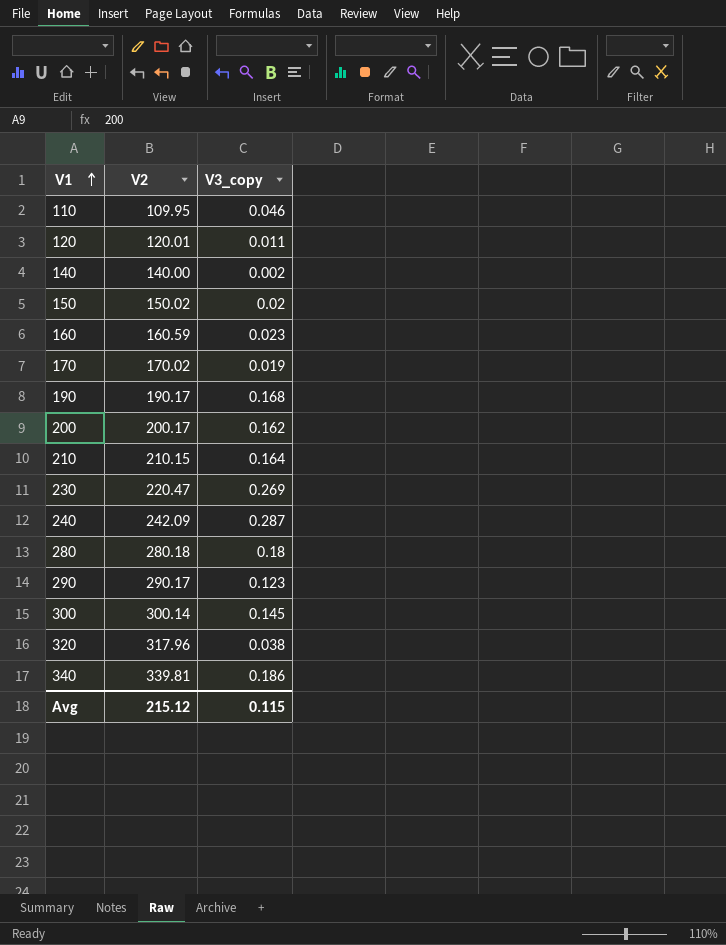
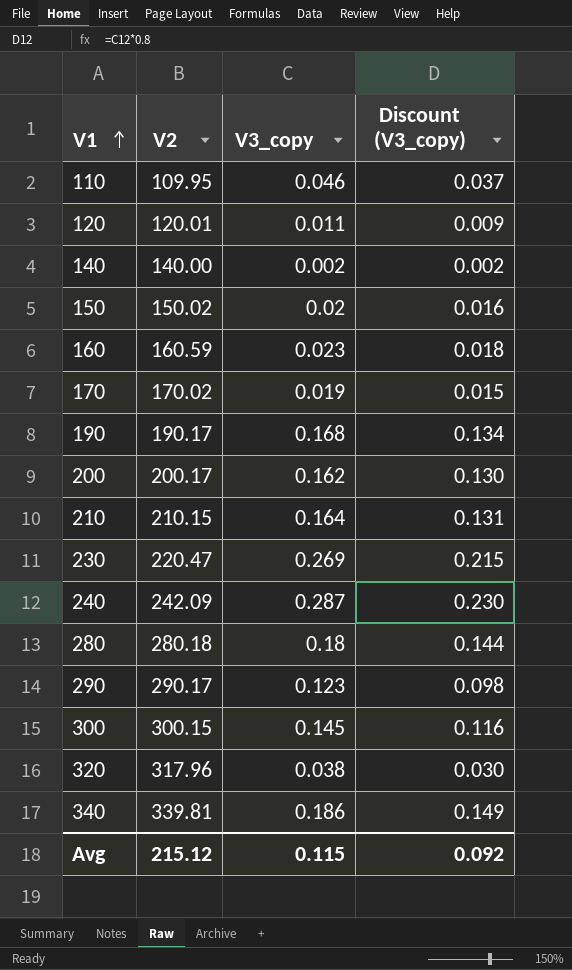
column Discount (V3_copy) | formula: none -> [V3_copy] * 0.8
300 | V2: 300.14 -> 300.15

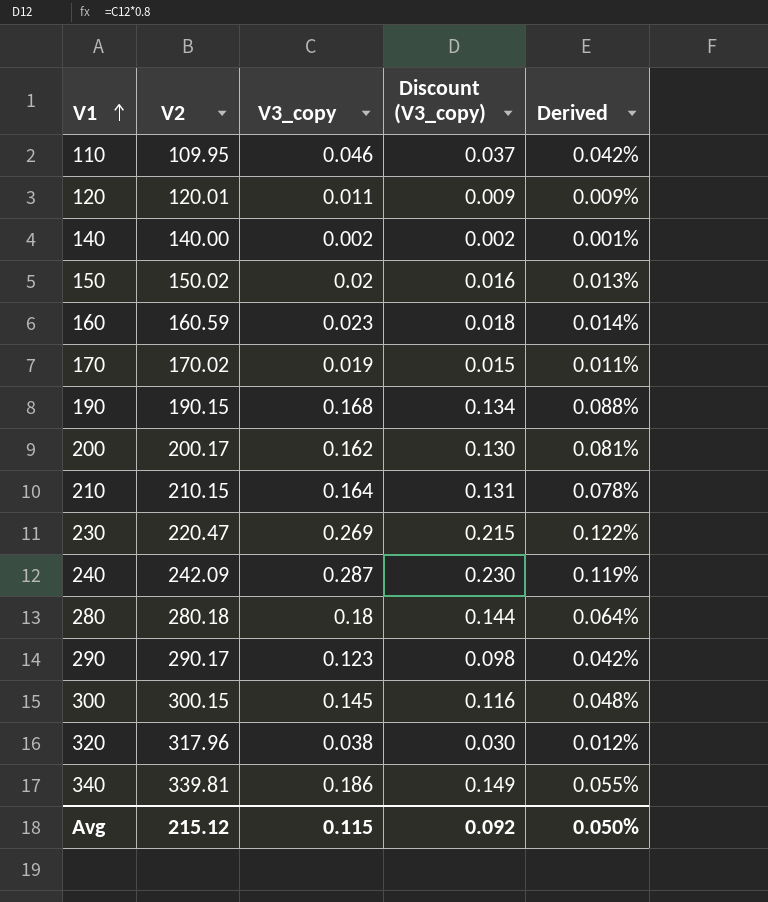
column Derived | formula: none -> [V3_copy] / [V2]
190 | V2: 190.17 -> 190.15

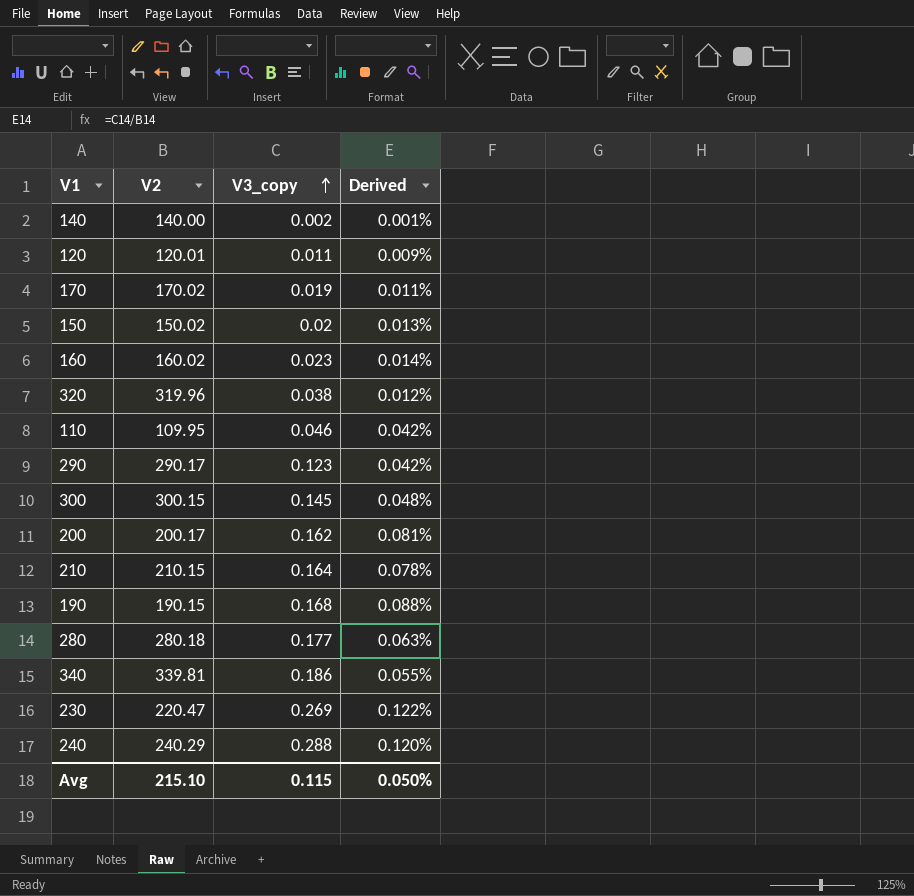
row order: V1 ascending -> V3_copy ascending
column Discount (V3_copy) | formula: [V3_copy] * 0.8 -> none
160 | V2: 160.59 -> 160.02
320 | V2: 317.96 -> 319.96
280 | V3_copy: 0.18 -> 0.177
280 | Derived: 0.064% -> 0.063%
240 | V2: 242.09 -> 240.29
240 | V3_copy: 0.287 -> 0.288
240 | Derived: 0.119% -> 0.120%
Avg | V2: 215.12 -> 215.10

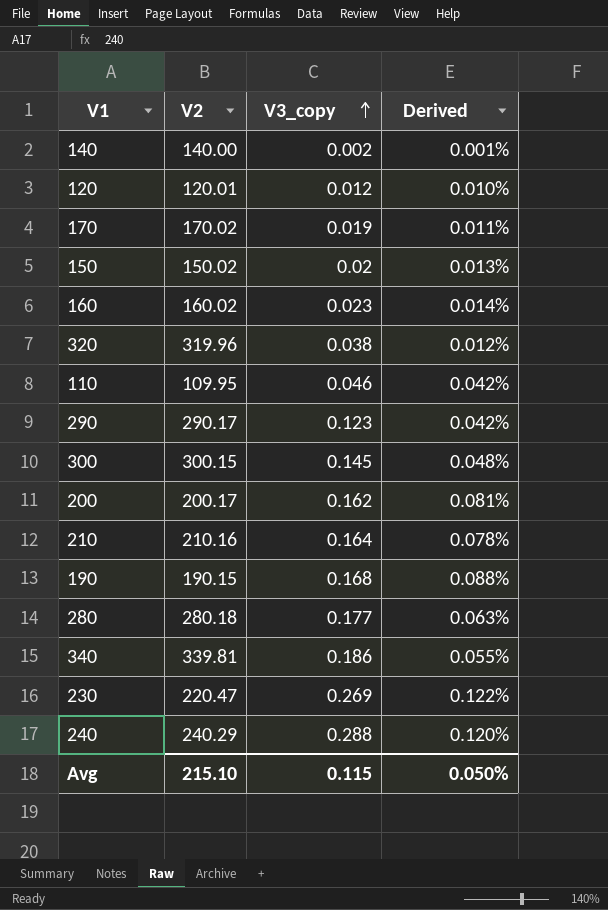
120 | V3_copy: 0.011 -> 0.012
120 | Derived: 0.009% -> 0.010%
210 | V2: 210.15 -> 210.16

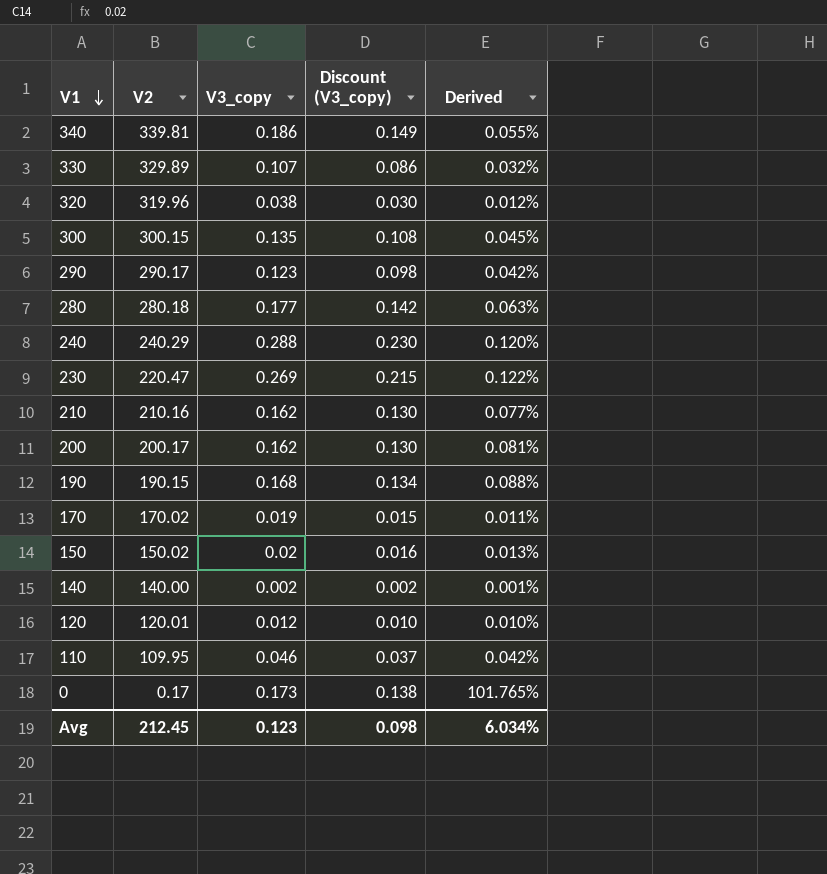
row order: V3_copy ascending -> V1 descending
column Discount (V3_copy) | formula: none -> [V3_copy] * 0.8
row 160: 160.02 | 0.023 | 0.014% -> none
row 330: none -> 329.89 | 0.107 | 0.086 | 0.032%
300 | V3_copy: 0.145 -> 0.135
300 | Derived: 0.048% -> 0.045%
210 | V3_copy: 0.164 -> 0.162
210 | Derived: 0.078% -> 0.077%
row 0: none -> 0.17 | 0.173 | 0.138 | 101.765%
Avg | V2: 215.10 -> 212.45
Avg | V3_copy: 0.115 -> 0.123
Avg | Derived: 0.050% -> 6.034%

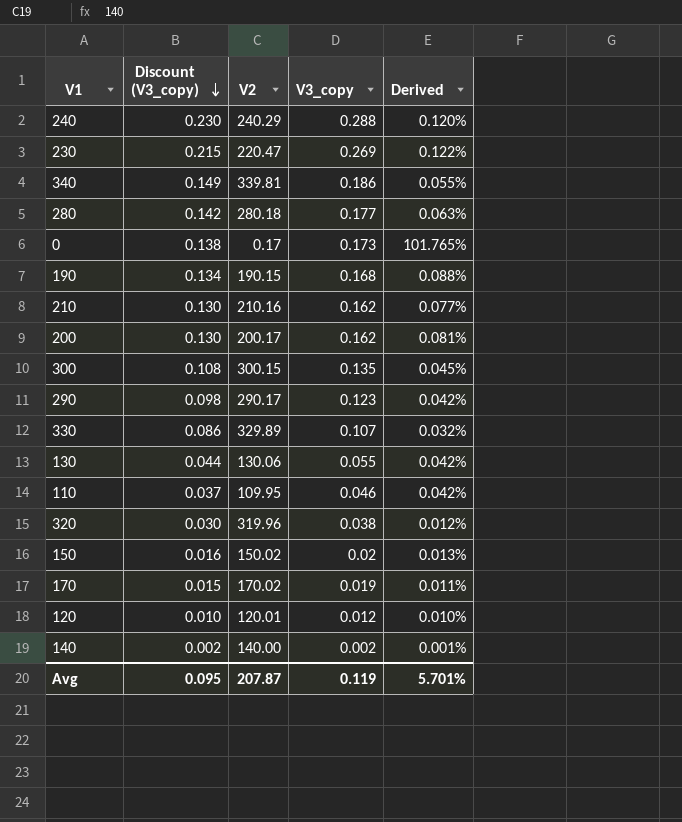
row order: V1 descending -> Discount (V3_copy) descending
column Discount (V3_copy) | position: 4 -> 2
row 130: none -> 0.044 | 130.06 | 0.055 | 0.042%
Avg | Discount (V3_copy): 0.098 -> 0.095
Avg | V2: 212.45 -> 207.87
Avg | V3_copy: 0.123 -> 0.119
Avg | Derived: 6.034% -> 5.701%

